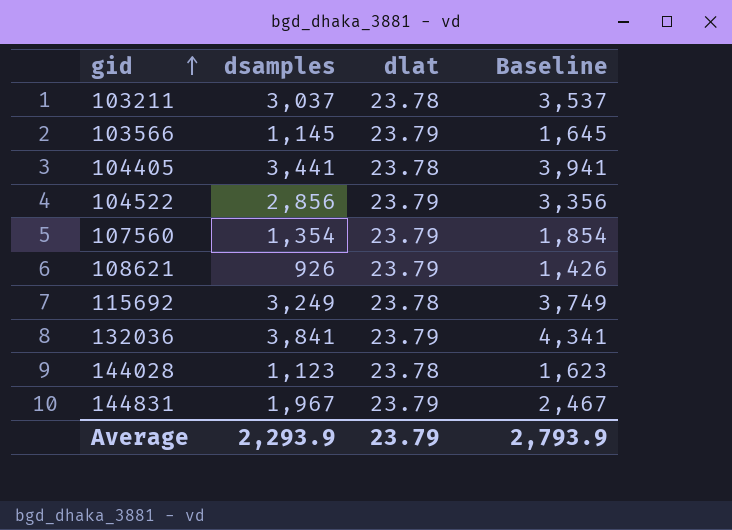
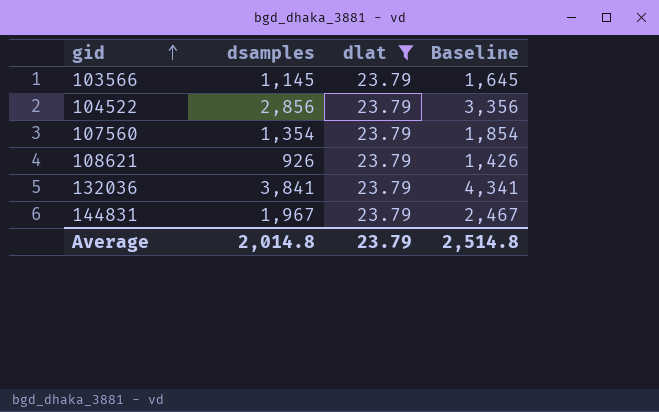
filter: none -> dlat = 23.79
Average | dsamples: 2,293.9 -> 2,014.8
Average | Baseline: 2,793.9 -> 2,514.8

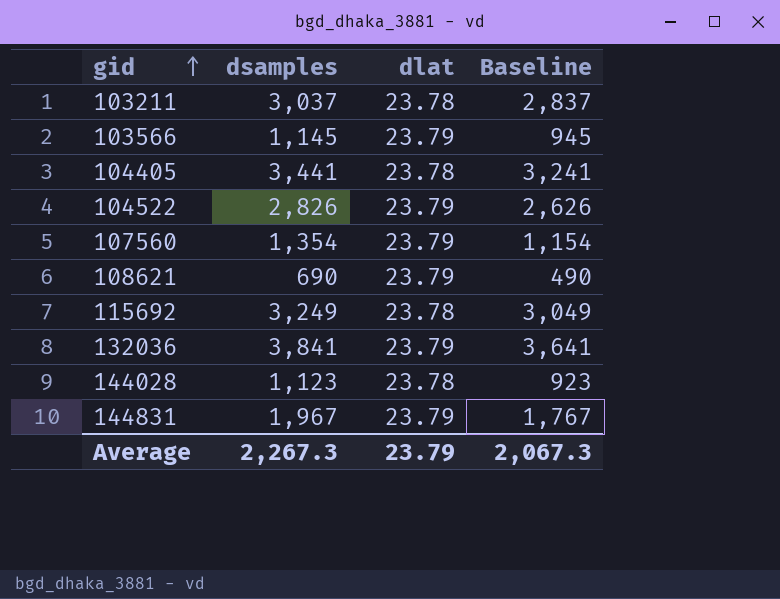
filter: dlat = 23.79 -> none
column Baseline | formula: [dsamples] + 500 -> [dsamples] - 200
104522 | dsamples: 2,856 -> 2,826
108621 | dsamples: 926 -> 690
Average | dsamples: 2,014.8 -> 2,267.3
Average | Baseline: 2,514.8 -> 2,067.3

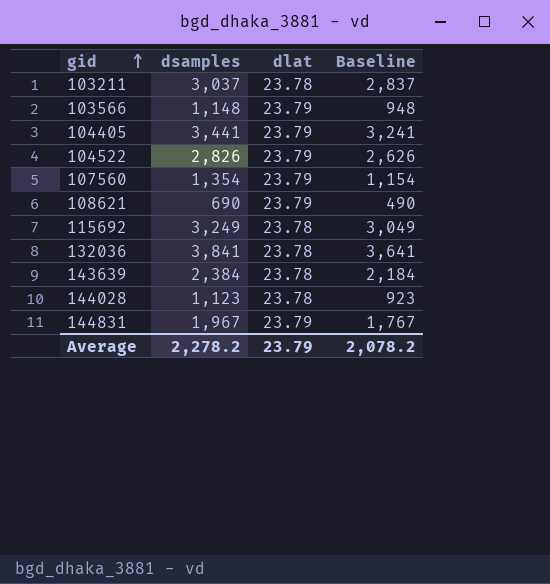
103566 | dsamples: 1,145 -> 1,148
103566 | Baseline: 945 -> 948
104405 | dlat: 23.78 -> 23.79
132036 | dlat: 23.79 -> 23.78
row 143639: none -> 2,384 | 23.78 | 2,184
Average | dsamples: 2,267.3 -> 2,278.2
Average | Baseline: 2,067.3 -> 2,078.2

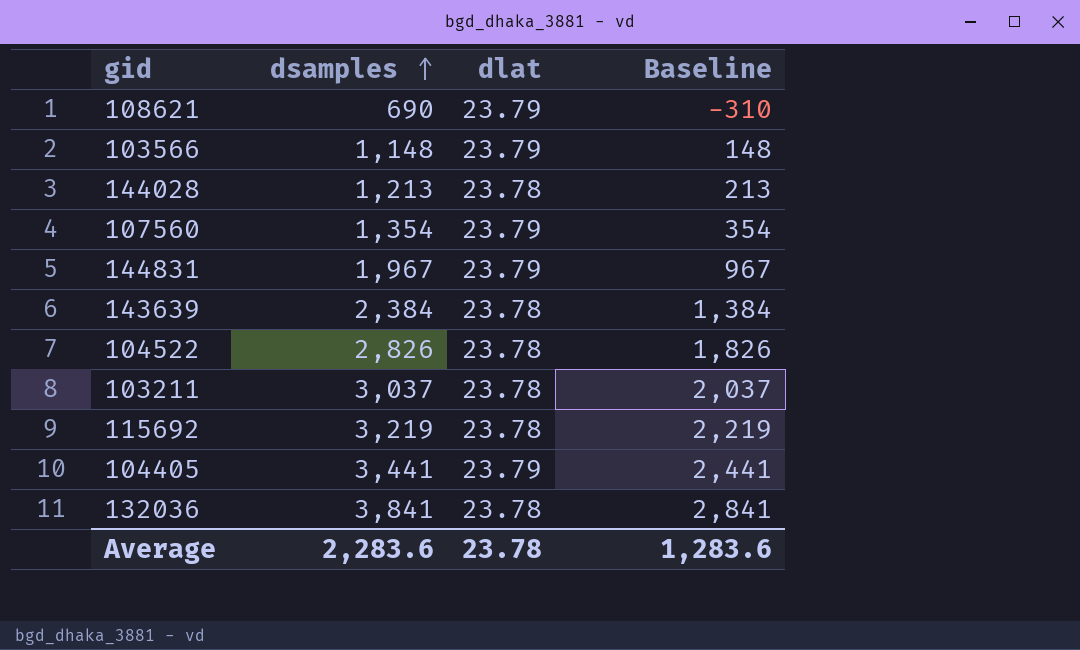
row order: gid ascending -> dsamples ascending
column Baseline | formula: [dsamples] - 200 -> [dsamples] - 1000
144028 | dsamples: 1,123 -> 1,213
104522 | dlat: 23.79 -> 23.78
115692 | dsamples: 3,249 -> 3,219
Average | dsamples: 2,278.2 -> 2,283.6
Average | dlat: 23.79 -> 23.78
Average | Baseline: 2,078.2 -> 1,283.6

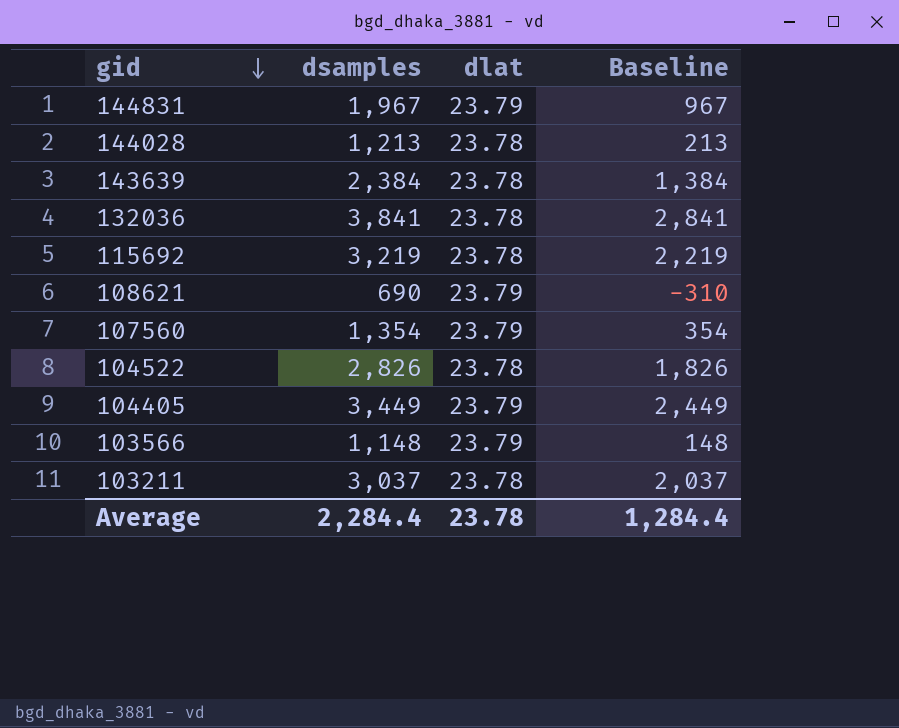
row order: dsamples ascending -> gid descending
104405 | dsamples: 3,441 -> 3,449
104405 | Baseline: 2,441 -> 2,449
Average | dsamples: 2,283.6 -> 2,284.4
Average | Baseline: 1,283.6 -> 1,284.4

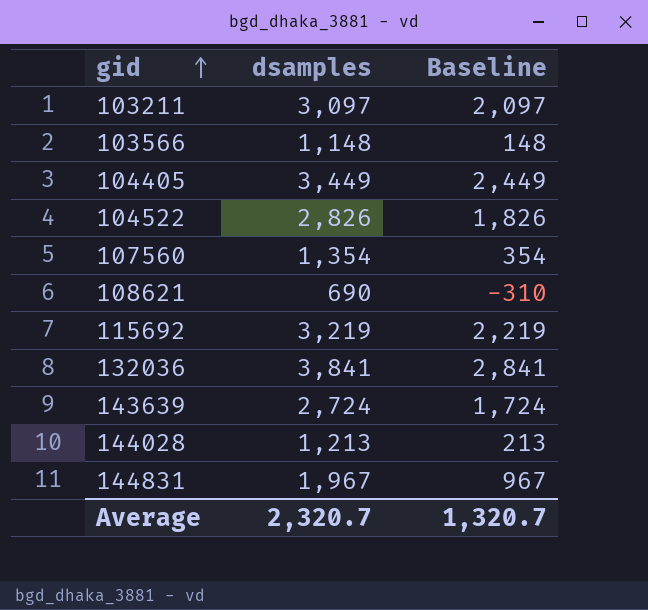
row order: gid descending -> gid ascending
column dlat | position: 3 -> none
103211 | dsamples: 3,037 -> 3,097
103211 | Baseline: 2,037 -> 2,097
143639 | dsamples: 2,384 -> 2,724
143639 | Baseline: 1,384 -> 1,724
Average | dsamples: 2,284.4 -> 2,320.7
Average | Baseline: 1,284.4 -> 1,320.7

